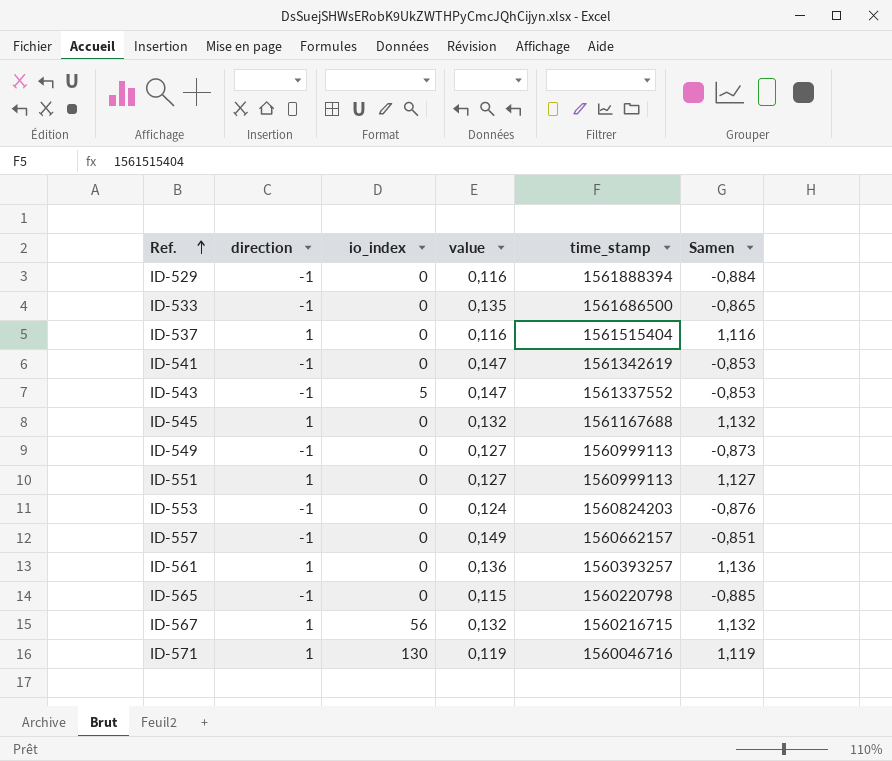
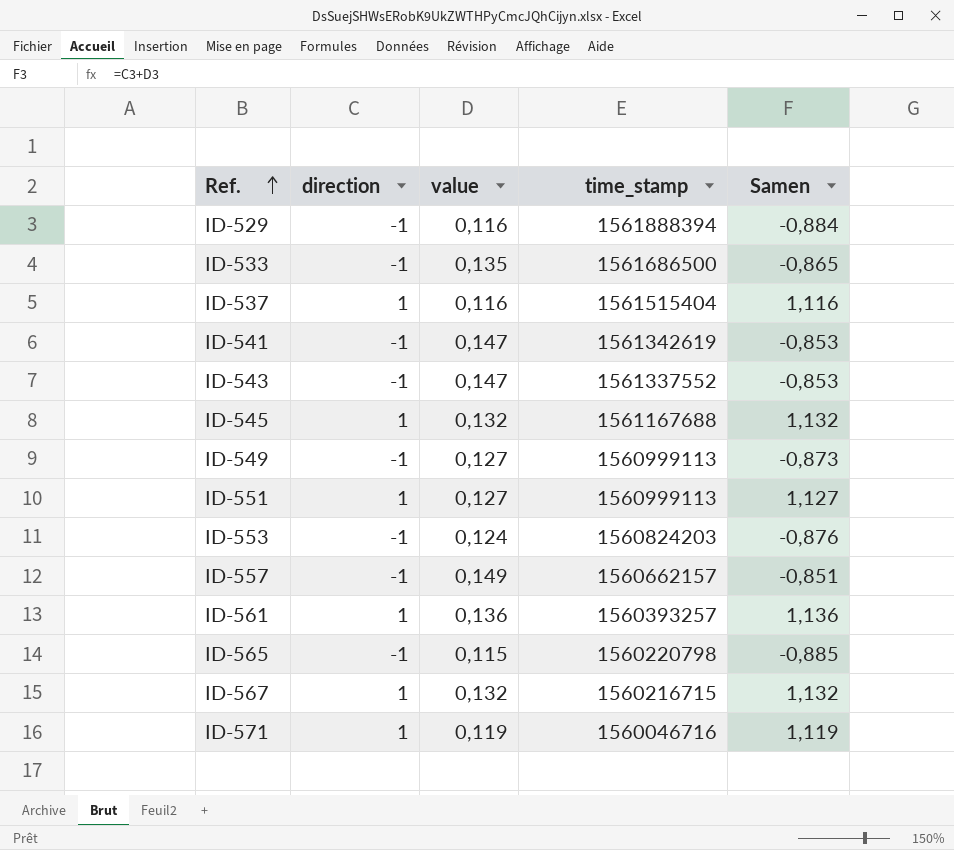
column io_index | position: 3 -> none

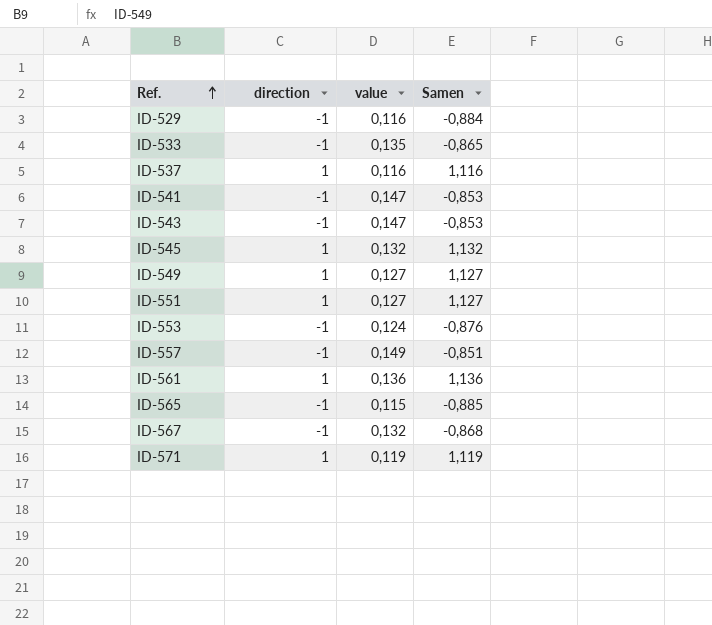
column time_stamp | position: 4 -> none
ID-549 | direction: -1 -> 1
ID-549 | Samen: -0,873 -> 1,127
ID-567 | direction: 1 -> -1
ID-567 | Samen: 1,132 -> -0,868

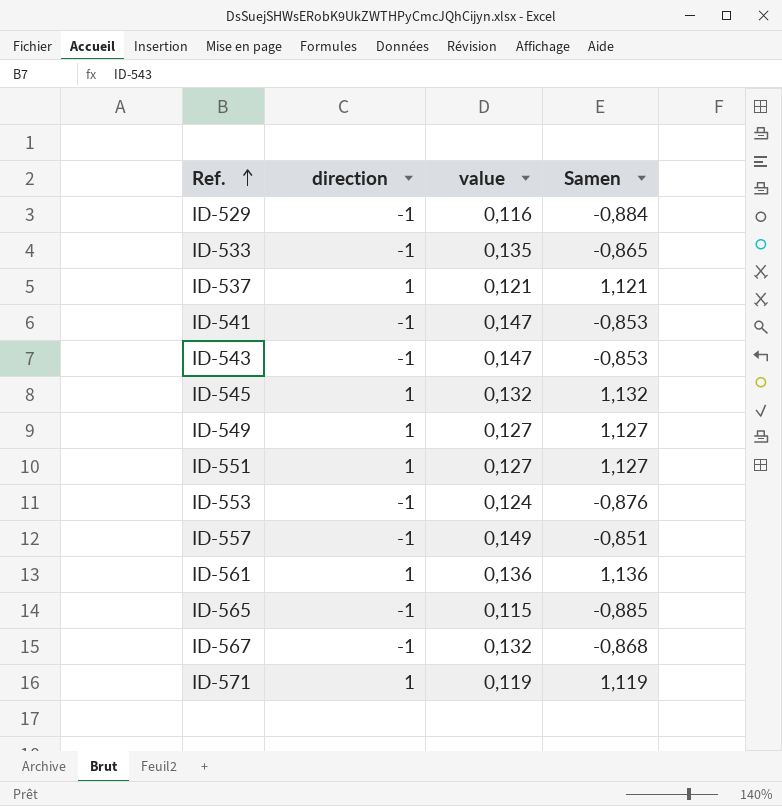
ID-537 | value: 0,116 -> 0,121
ID-537 | Samen: 1,116 -> 1,121

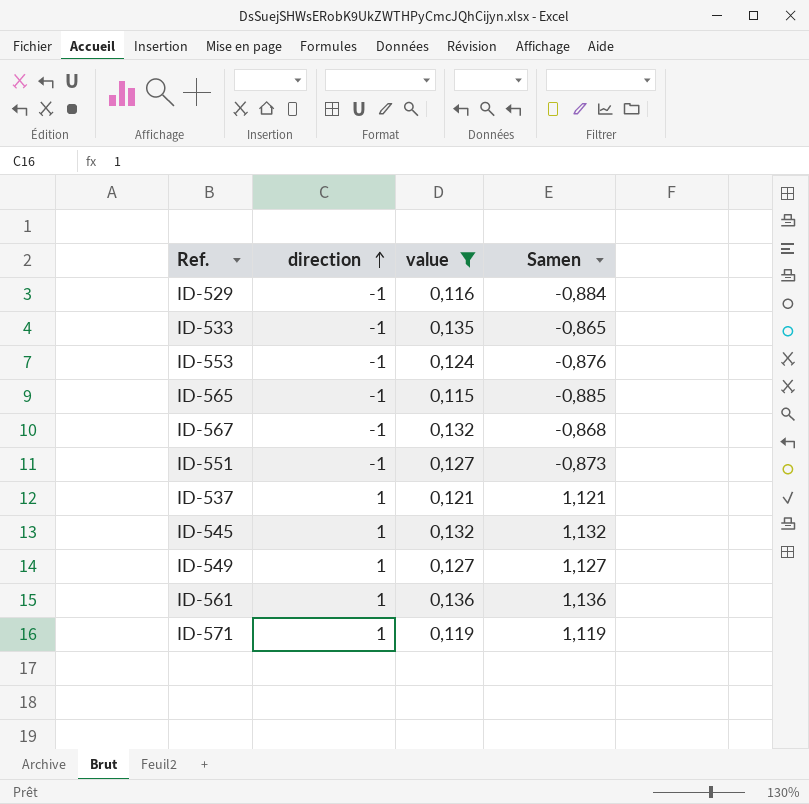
filter: none -> value <= 0,136
row order: Ref. ascending -> direction ascending
ID-551 | direction: 1 -> -1
ID-551 | Samen: 1,127 -> -0,873

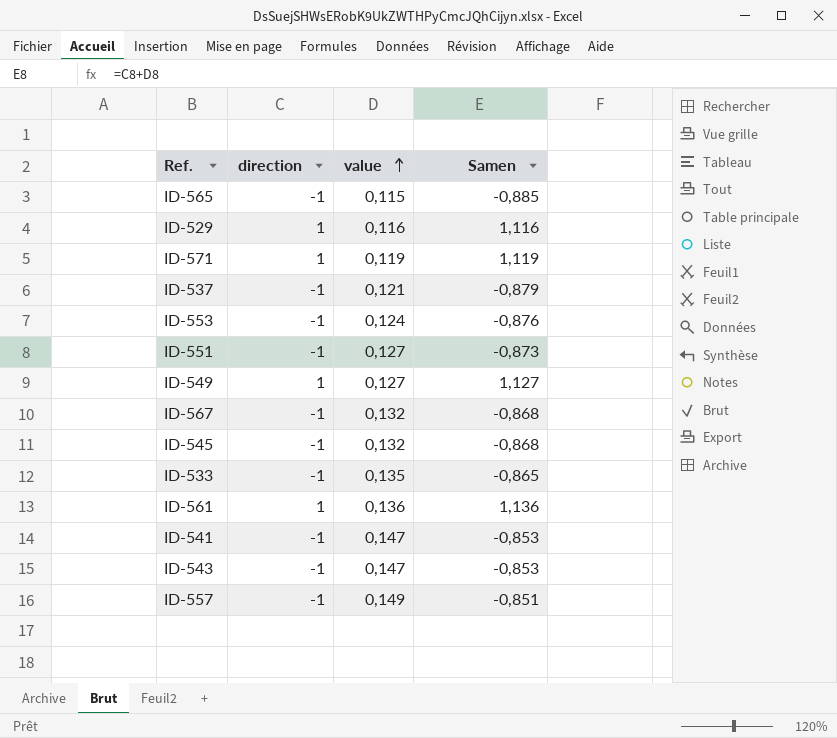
filter: value <= 0,136 -> none
row order: direction ascending -> value ascending
ID-529 | direction: -1 -> 1
ID-529 | Samen: -0,884 -> 1,116
ID-537 | direction: 1 -> -1
ID-537 | Samen: 1,121 -> -0,879
ID-545 | direction: 1 -> -1
ID-545 | Samen: 1,132 -> -0,868

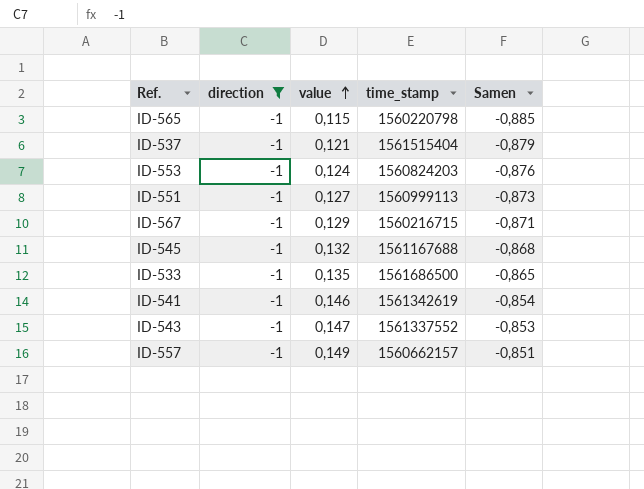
filter: none -> direction = -1
column time_stamp | position: none -> 4
ID-567 | value: 0,132 -> 0,129
ID-567 | Samen: -0,868 -> -0,871
ID-541 | value: 0,147 -> 0,146
ID-541 | Samen: -0,853 -> -0,854

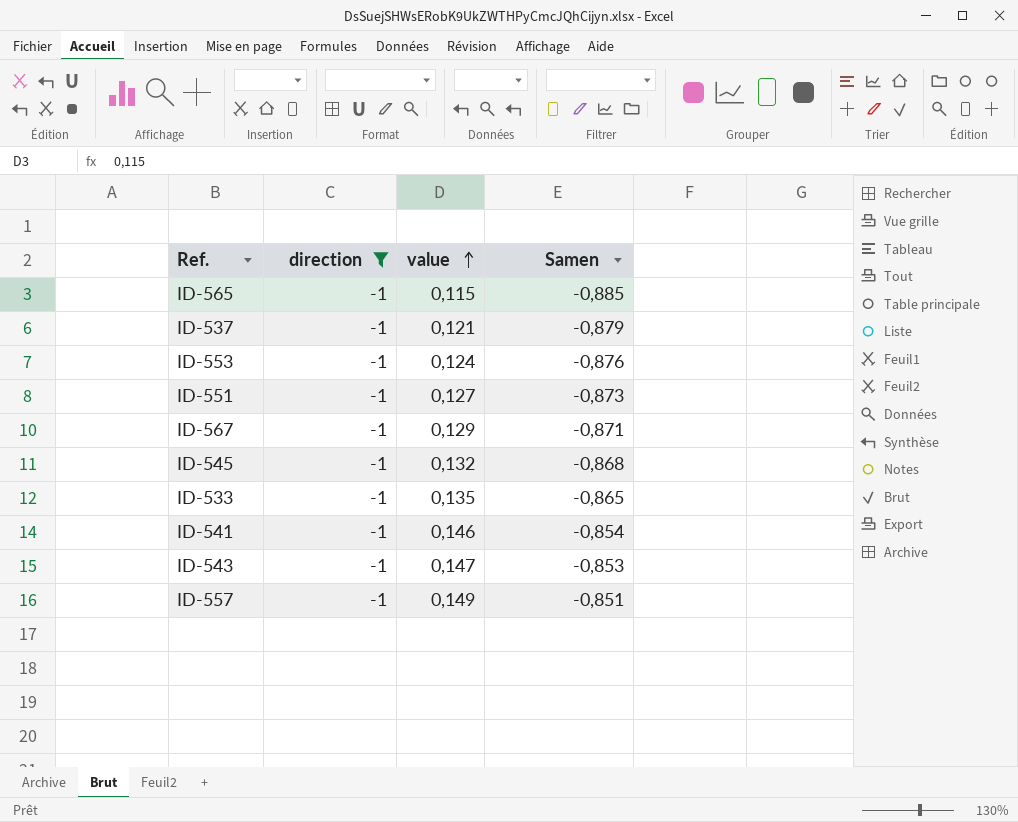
column time_stamp | position: 4 -> none

